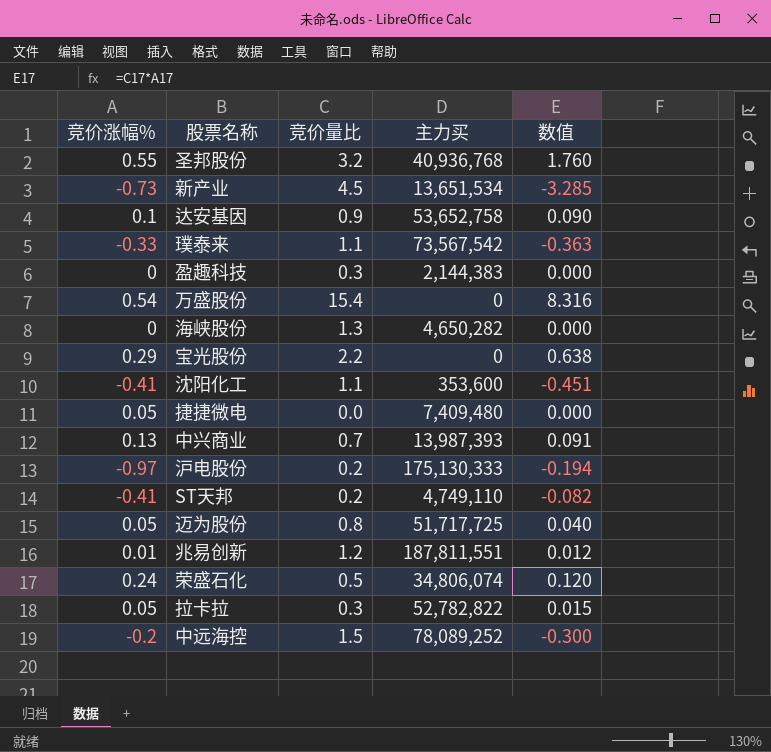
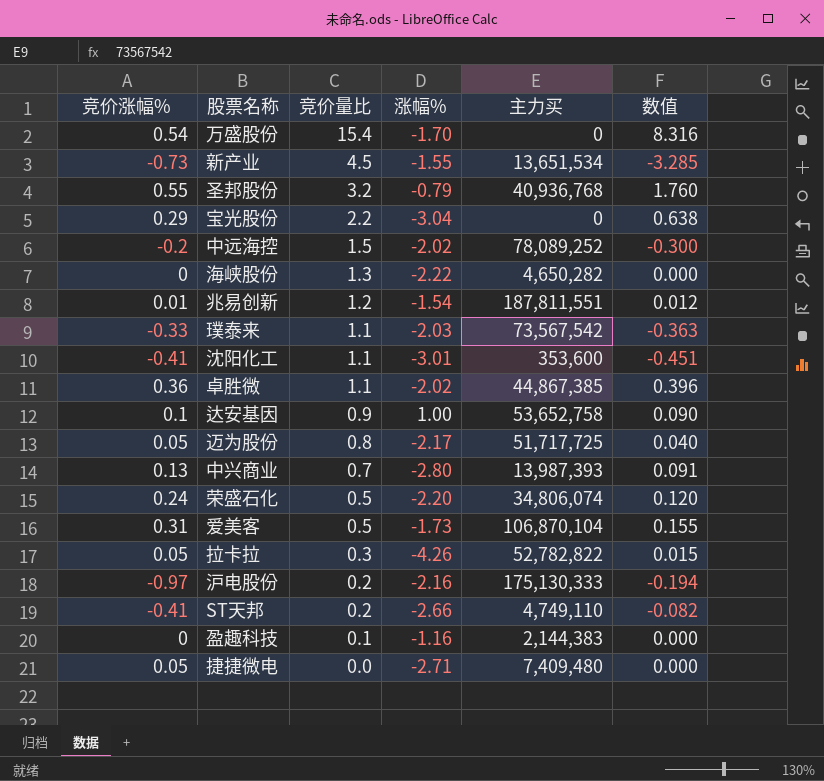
row order: none -> 竞价量比 descending
column 涨幅% | position: none -> 4
row 卓胜微: none -> 0.36 | 1.1 | -2.02 | 44,867,385 | 0.396
row 爱美客: none -> 0.31 | 0.5 | -1.73 | 106,870,104 | 0.155
盈趣科技 | 竞价量比: 0.3 -> 0.1

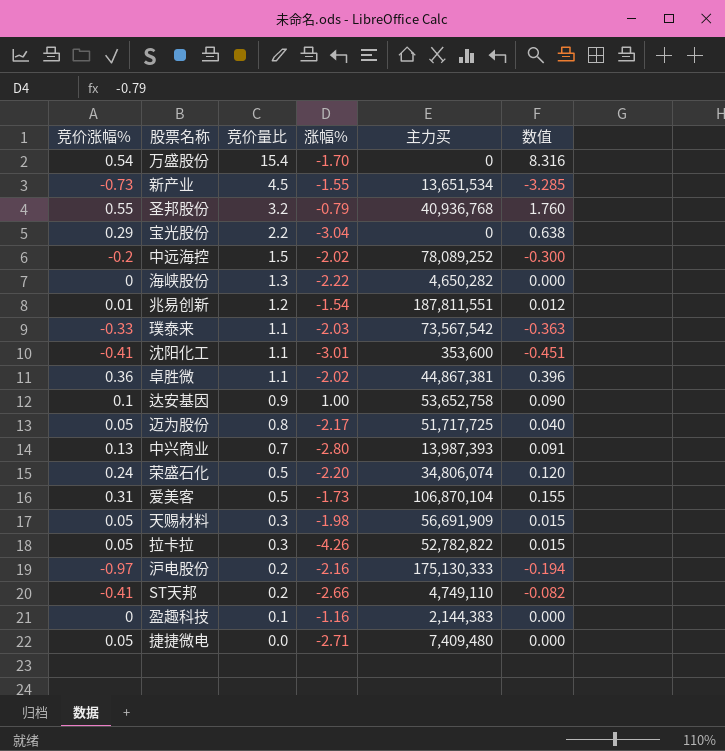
卓胜微 | 主力买: 44,867,385 -> 44,867,381
row 天赐材料: none -> 0.05 | 0.3 | -1.98 | 56,691,909 | 0.015

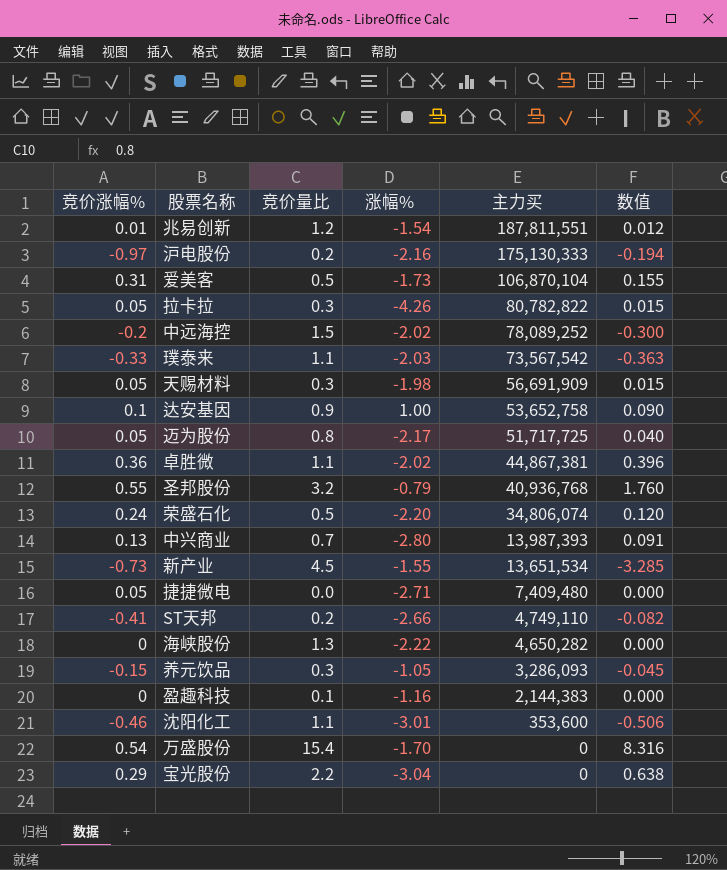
row order: 竞价量比 descending -> 主力买 descending
拉卡拉 | 主力买: 52,782,822 -> 80,782,822
row 养元饮品: none -> -0.15 | 0.3 | -1.05 | 3,286,093 | -0.045
沈阳化工 | 竞价涨幅%: -0.41 -> -0.46
沈阳化工 | 数值: -0.451 -> -0.506

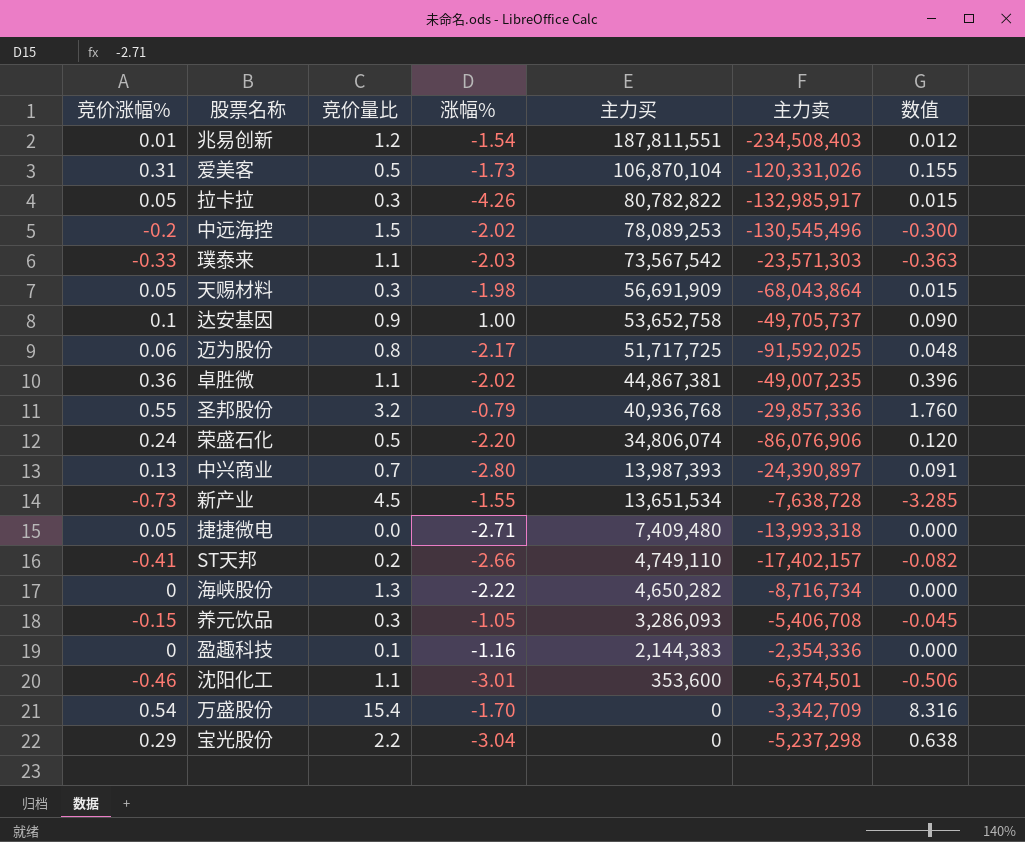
column 主力卖 | position: none -> 6
row 沪电股份: -0.97 | 0.2 | -2.16 | 175,130,333 | -0.194 -> none
中远海控 | 主力买: 78,089,252 -> 78,089,253
迈为股份 | 竞价涨幅%: 0.05 -> 0.06
迈为股份 | 数值: 0.040 -> 0.048

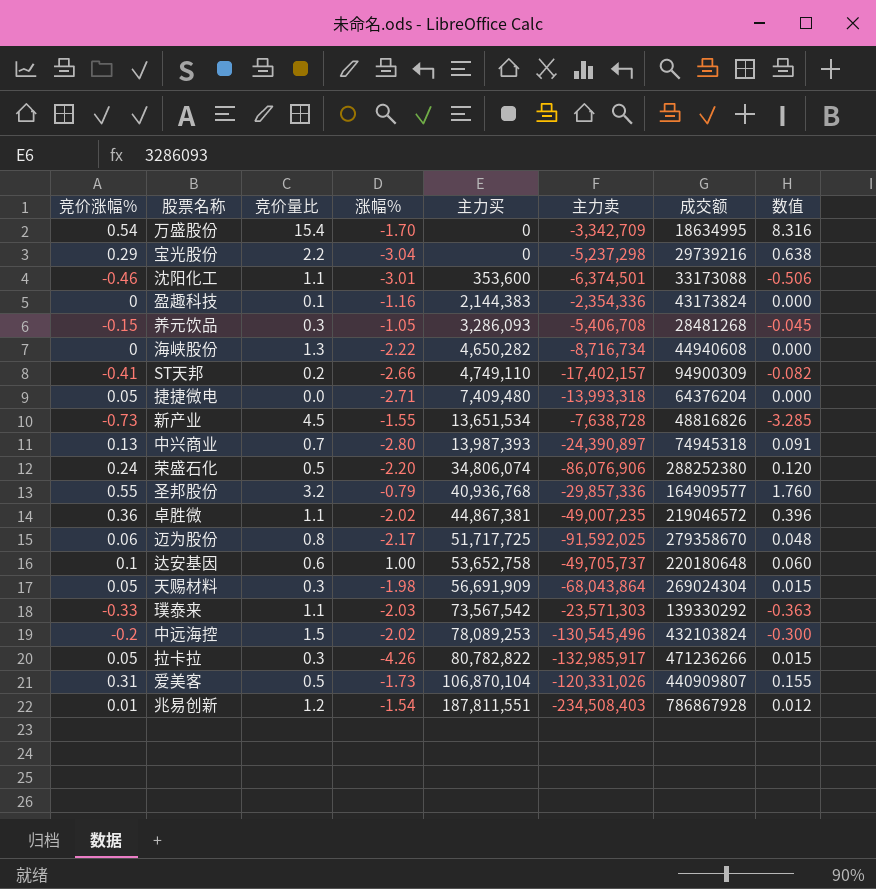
row order: 主力买 descending -> 主力买 ascending
column 成交额 | position: none -> 7
达安基因 | 竞价量比: 0.9 -> 0.6
达安基因 | 数值: 0.090 -> 0.060

